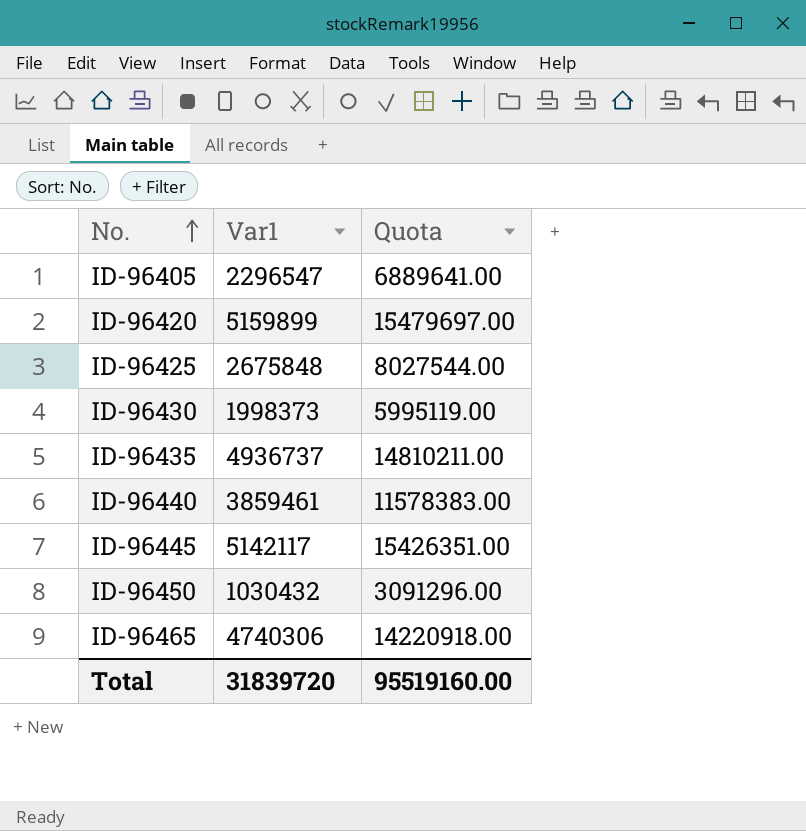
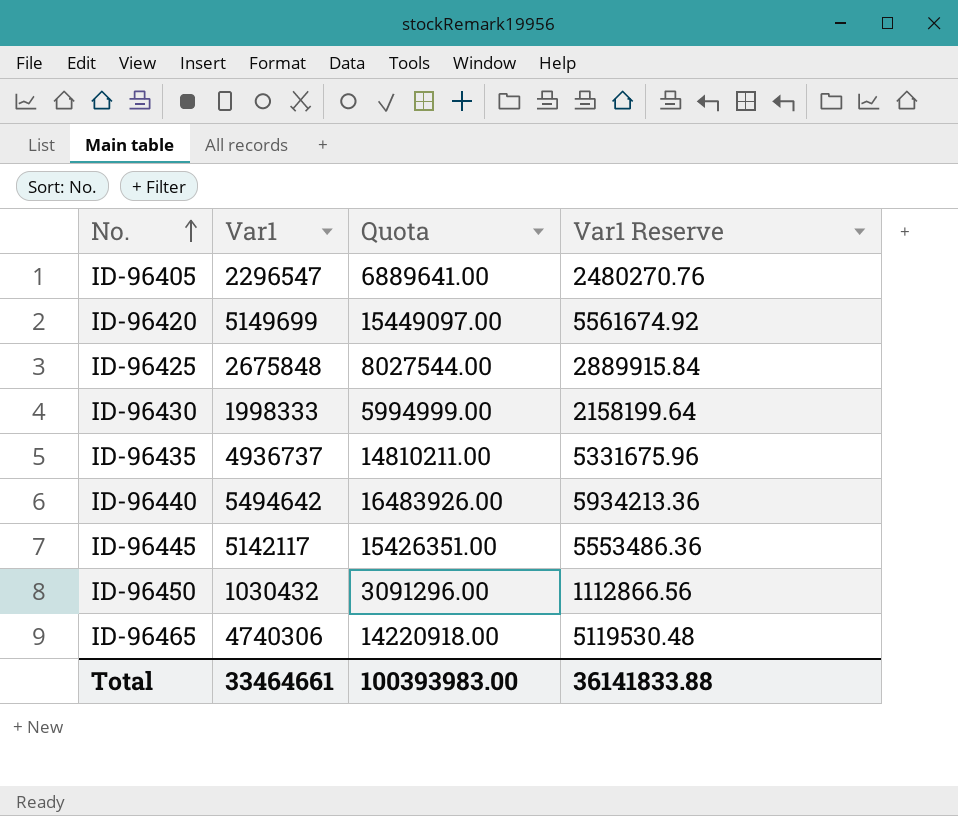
column Var1 Reserve | formula: none -> [Var1] * 1.08
ID-96420 | Var1: 5159899 -> 5149699
ID-96420 | Quota: 15479697.00 -> 15449097.00
ID-96430 | Var1: 1998373 -> 1998333
ID-96430 | Quota: 5995119.00 -> 5994999.00
ID-96440 | Var1: 3859461 -> 5494642
ID-96440 | Quota: 11578383.00 -> 16483926.00
Total | Var1: 31839720 -> 33464661
Total | Quota: 95519160.00 -> 100393983.00

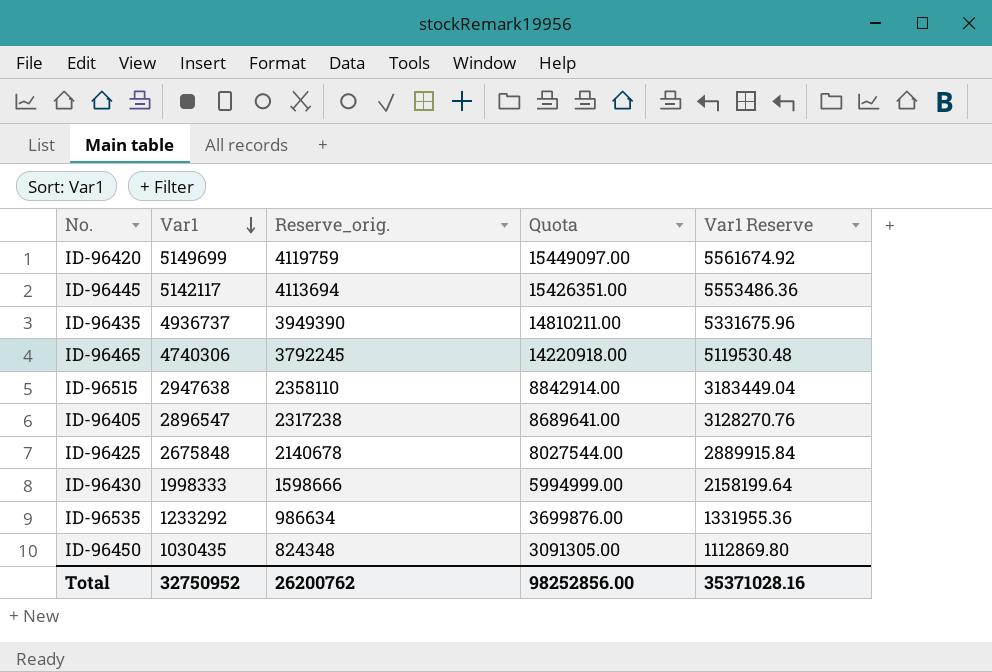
row order: No. ascending -> Var1 descending
column Reserve_orig. | formula: none -> [Var1] * 0.8
row ID-96440: 5494642 | 16483926.00 | 5934213.36 -> none
row ID-96515: none -> 2947638 | 2358110 | 8842914.00 | 3183449.04
ID-96405 | Var1: 2296547 -> 2896547
ID-96405 | Quota: 6889641.00 -> 8689641.00
ID-96405 | Var1 Reserve: 2480270.76 -> 3128270.76
row ID-96535: none -> 1233292 | 986634 | 3699876.00 | 1331955.36
ID-96450 | Var1: 1030432 -> 1030435
ID-96450 | Quota: 3091296.00 -> 3091305.00
ID-96450 | Var1 Reserve: 1112866.56 -> 1112869.80
Total | Var1: 33464661 -> 32750952
Total | Quota: 100393983.00 -> 98252856.00
Total | Var1 Reserve: 36141833.88 -> 35371028.16

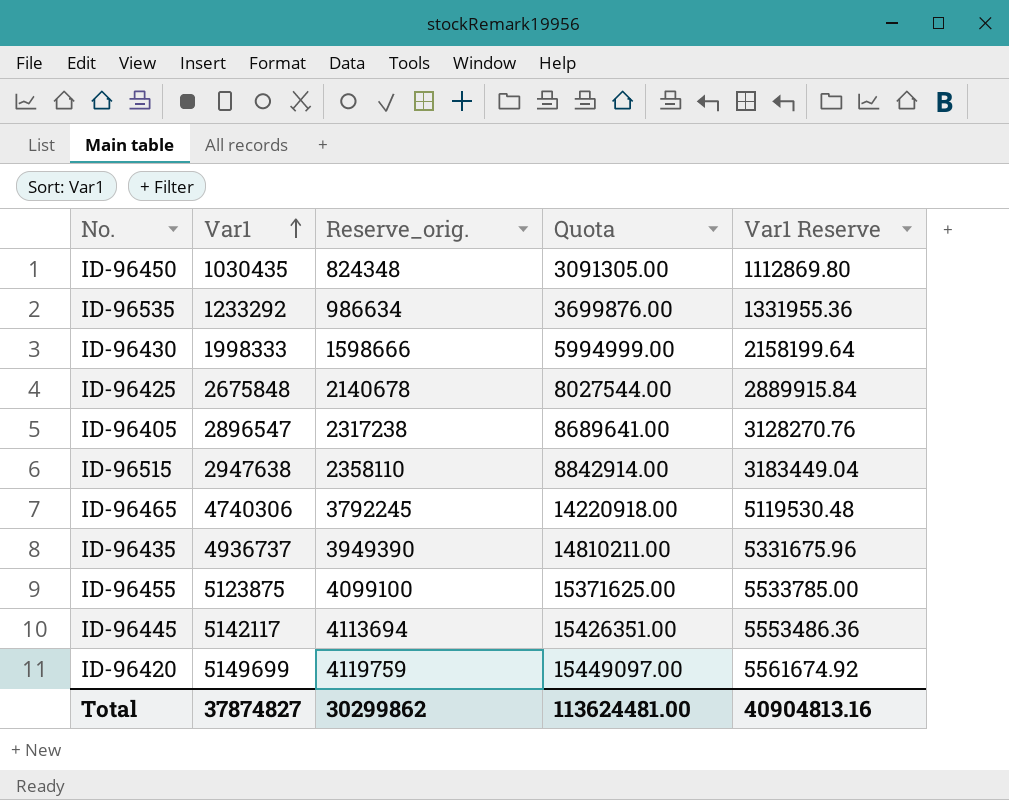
row order: Var1 descending -> Var1 ascending
row ID-96455: none -> 5123875 | 4099100 | 15371625.00 | 5533785.00
Total | Var1: 32750952 -> 37874827
Total | Reserve_orig.: 26200762 -> 30299862
Total | Quota: 98252856.00 -> 113624481.00
Total | Var1 Reserve: 35371028.16 -> 40904813.16

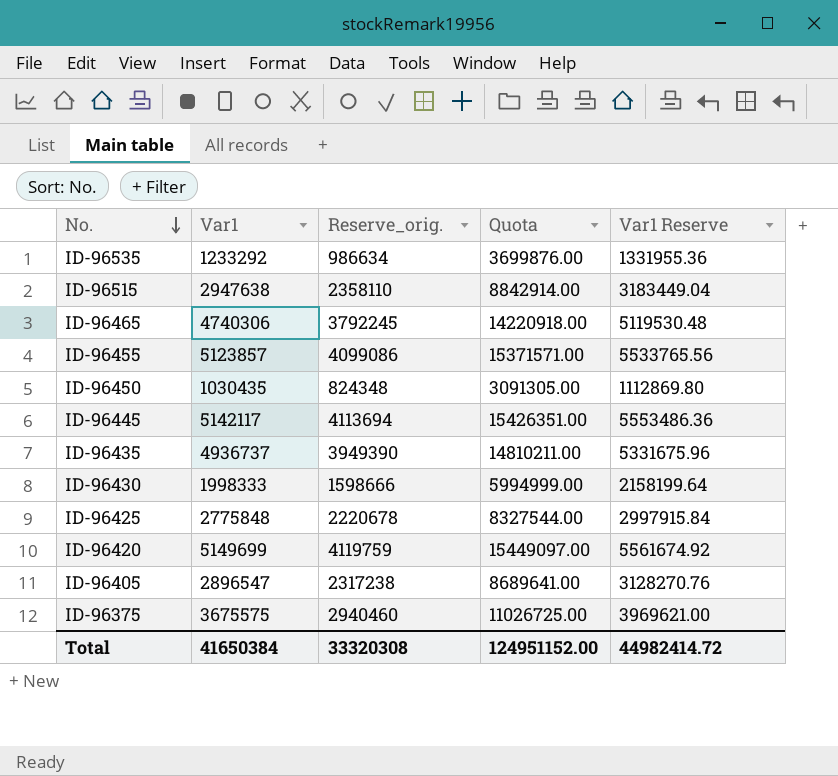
row order: Var1 ascending -> No. descending
ID-96455 | Var1: 5123875 -> 5123857
ID-96455 | Reserve_orig.: 4099100 -> 4099086
ID-96455 | Quota: 15371625.00 -> 15371571.00
ID-96455 | Var1 Reserve: 5533785.00 -> 5533765.56
ID-96425 | Var1: 2675848 -> 2775848
ID-96425 | Reserve_orig.: 2140678 -> 2220678
ID-96425 | Quota: 8027544.00 -> 8327544.00
ID-96425 | Var1 Reserve: 2889915.84 -> 2997915.84
row ID-96375: none -> 3675575 | 2940460 | 11026725.00 | 3969621.00
Total | Var1: 37874827 -> 41650384
Total | Reserve_orig.: 30299862 -> 33320308
Total | Quota: 113624481.00 -> 124951152.00
Total | Var1 Reserve: 40904813.16 -> 44982414.72

